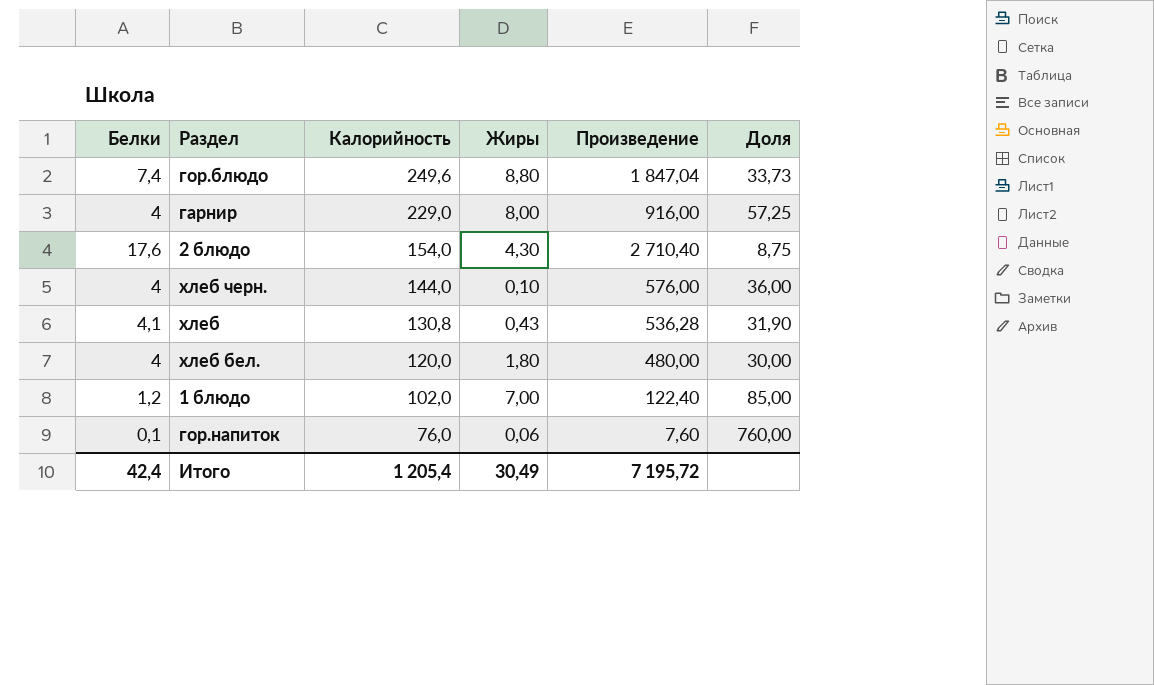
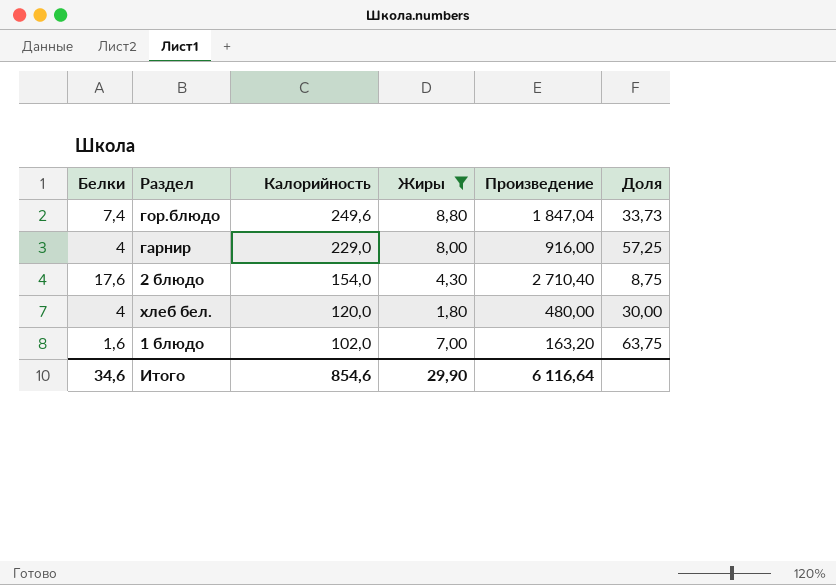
filter: none -> Жиры >= 1,80
1 блюдо | Белки: 1,2 -> 1,6
1 блюдо | Произведение: 122,40 -> 163,20
1 блюдо | Доля: 85,00 -> 63,75
Итого | Белки: 42,4 -> 34,6
Итого | Калорийность: 1 205,4 -> 854,6
Итого | Жиры: 30,49 -> 29,90
Итого | Произведение: 7 195,72 -> 6 116,64

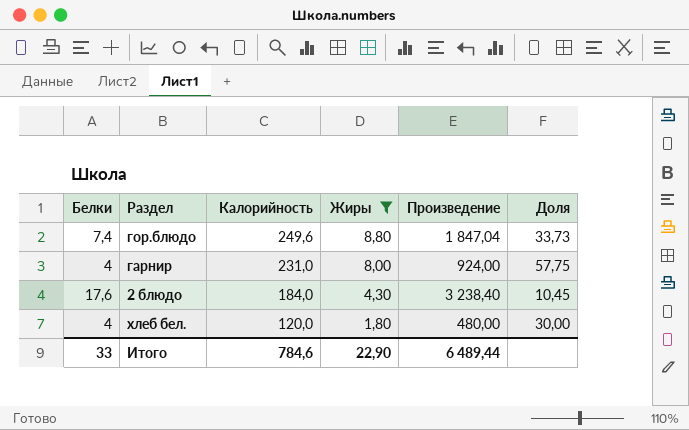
row 1 блюдо: 1,6 | 102,0 | 7,00 | 163,20 | 63,75 -> none
гарнир | Калорийность: 229,0 -> 231,0
гарнир | Произведение: 916,00 -> 924,00
гарнир | Доля: 57,25 -> 57,75
2 блюдо | Калорийность: 154,0 -> 184,0
2 блюдо | Произведение: 2 710,40 -> 3 238,40
2 блюдо | Доля: 8,75 -> 10,45
Итого | Белки: 34,6 -> 33
Итого | Калорийность: 854,6 -> 784,6
Итого | Жиры: 29,90 -> 22,90
Итого | Произведение: 6 116,64 -> 6 489,44

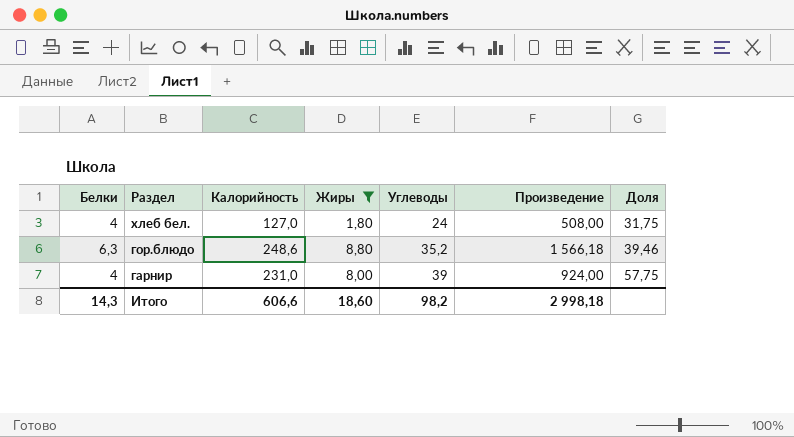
row order: Калорийность descending -> Раздел descending
column Углеводы | position: none -> 5
row 2 блюдо: 17,6 | 184,0 | 4,30 | 3 238,40 | 10,45 -> none
хлеб бел. | Калорийность: 120,0 -> 127,0
хлеб бел. | Произведение: 480,00 -> 508,00
хлеб бел. | Доля: 30,00 -> 31,75
гор.блюдо | Белки: 7,4 -> 6,3
гор.блюдо | Калорийность: 249,6 -> 248,6
гор.блюдо | Произведение: 1 847,04 -> 1 566,18
гор.блюдо | Доля: 33,73 -> 39,46
Итого | Белки: 33 -> 14,3
Итого | Калорийность: 784,6 -> 606,6
Итого | Жиры: 22,90 -> 18,60
Итого | Произведение: 6 489,44 -> 2 998,18

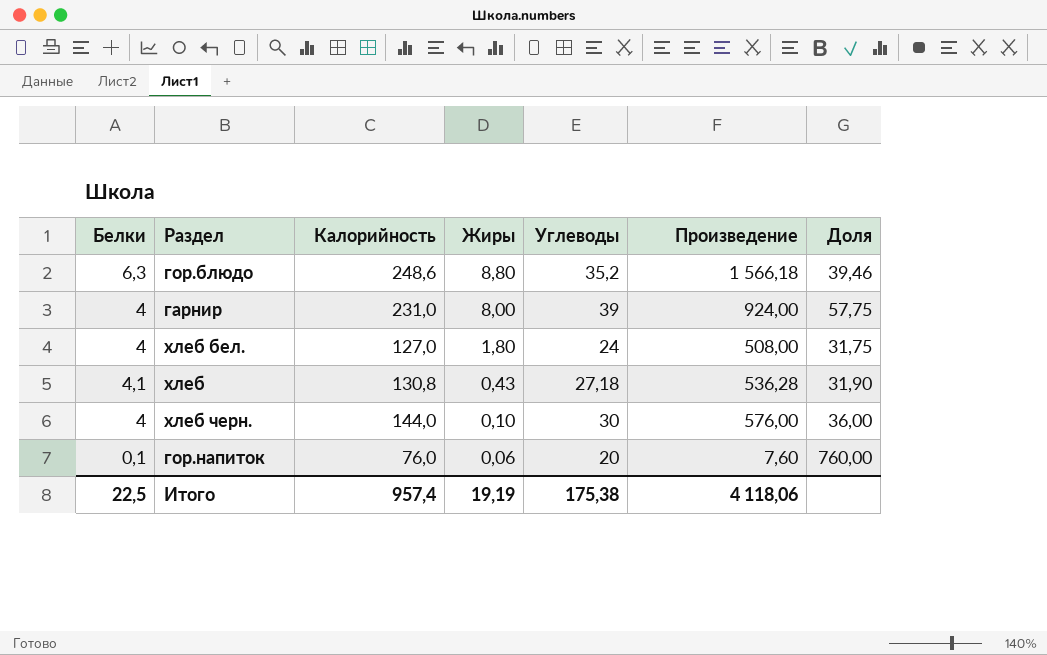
filter: Жиры >= 1,80 -> none
row order: Раздел descending -> Жиры descending
Итого | Белки: 14,3 -> 22,5
Итого | Калорийность: 606,6 -> 957,4
Итого | Жиры: 18,60 -> 19,19
Итого | Углеводы: 98,2 -> 175,38
Итого | Произведение: 2 998,18 -> 4 118,06

